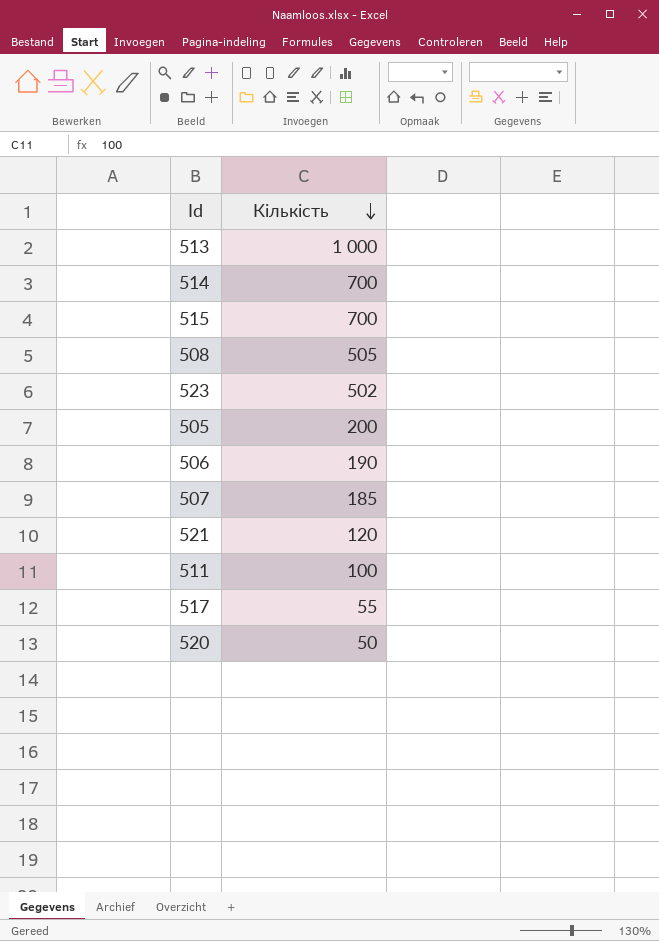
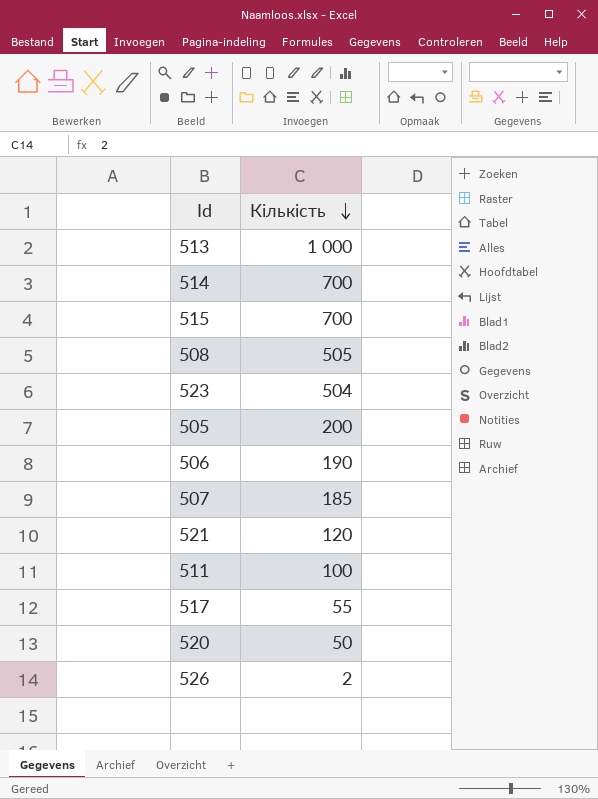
523 | Кількість: 502 -> 504
row 526: none -> 2

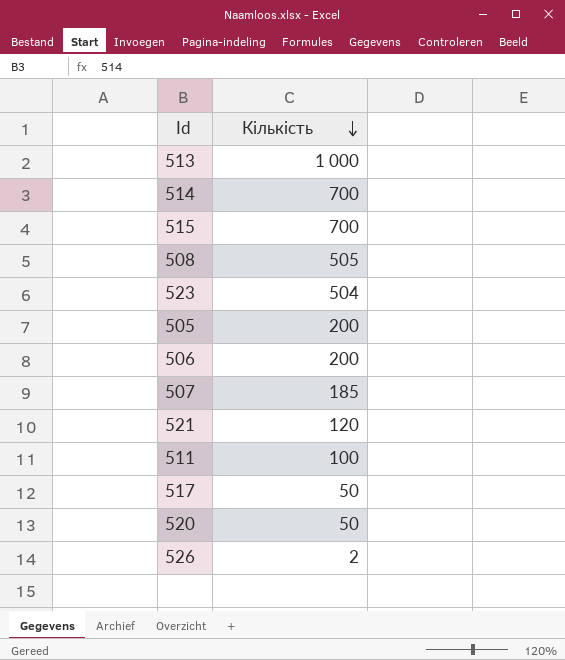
506 | Кількість: 190 -> 200
517 | Кількість: 55 -> 50

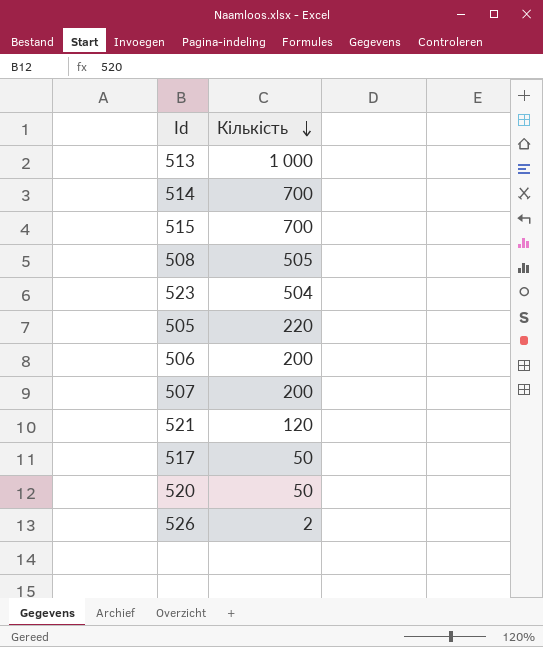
row 511: 100 -> none
505 | Кількість: 200 -> 220
507 | Кількість: 185 -> 200

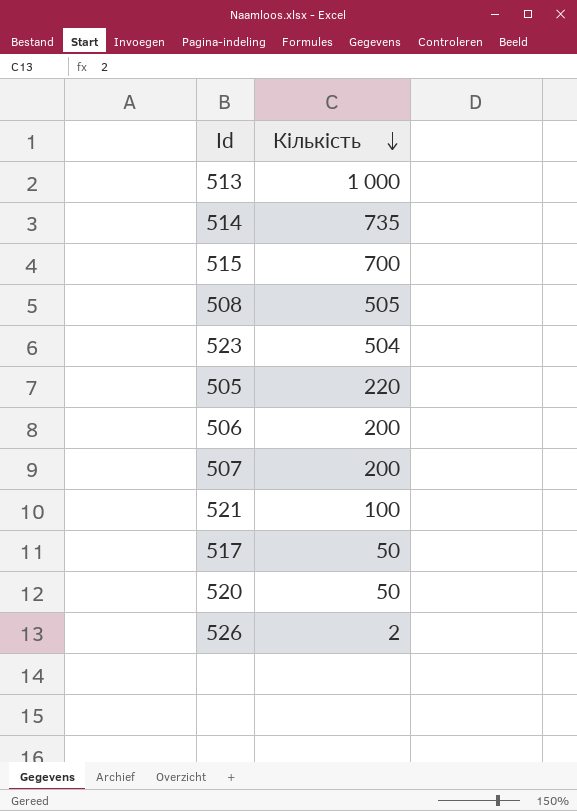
514 | Кількість: 700 -> 735
521 | Кількість: 120 -> 100

